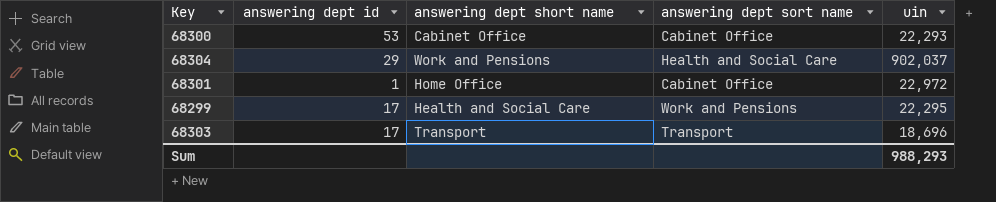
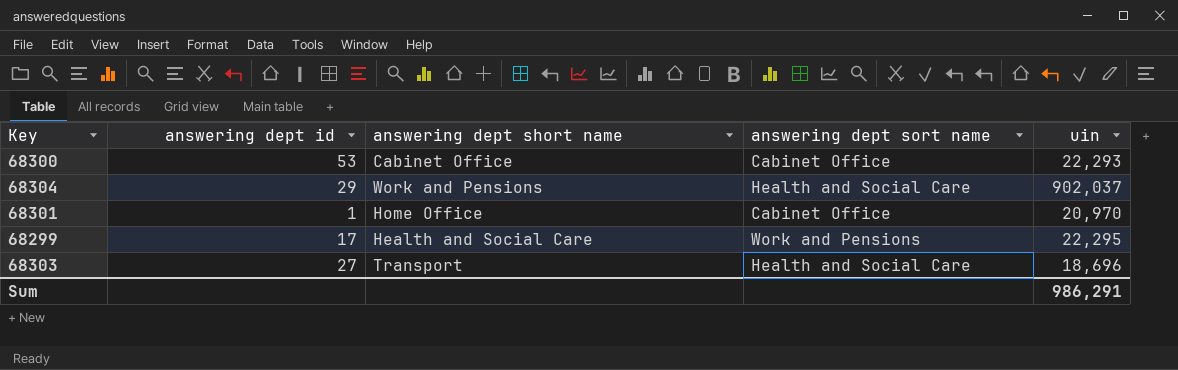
68301 | uin: 22,972 -> 20,970
68303 | answering dept id: 17 -> 27
68303 | answering dept sort name: Transport -> Health and Social Care
Sum | uin: 988,293 -> 986,291

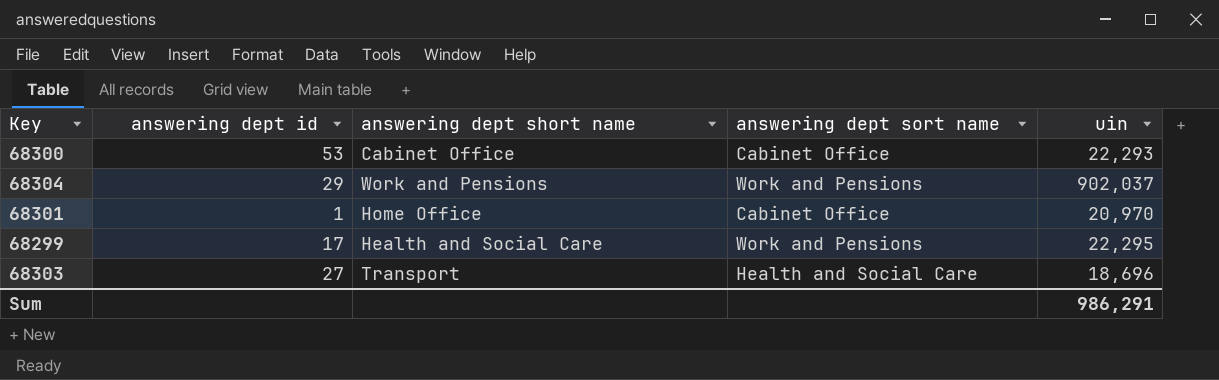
68304 | answering dept sort name: Health and Social Care -> Work and Pensions

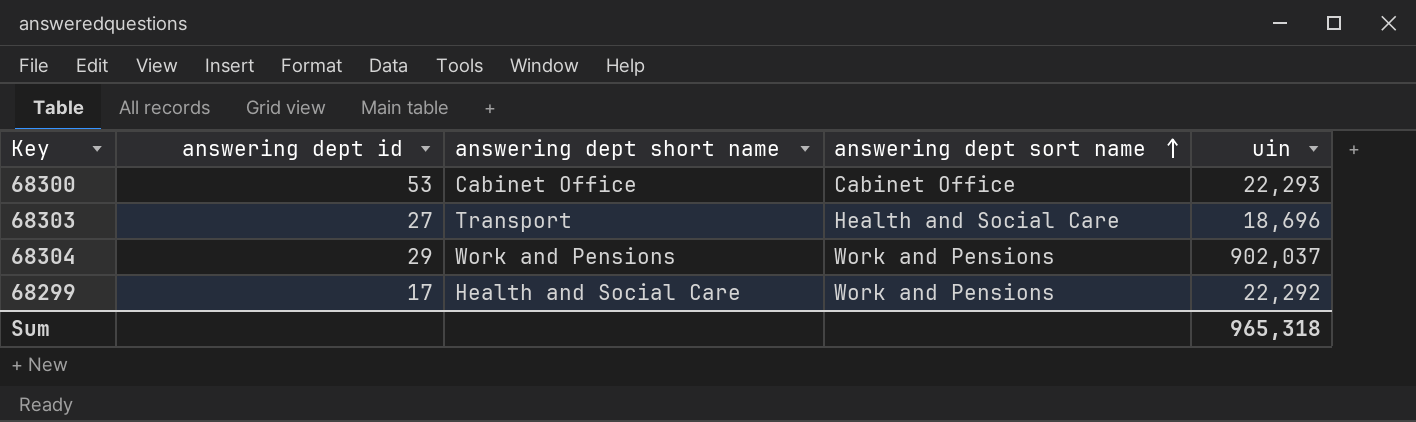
row order: none -> answering dept sort name ascending
row 68301: 1 | Home Office | Cabinet Office | 20,970 -> none
68299 | uin: 22,295 -> 22,292
Sum | uin: 986,291 -> 965,318

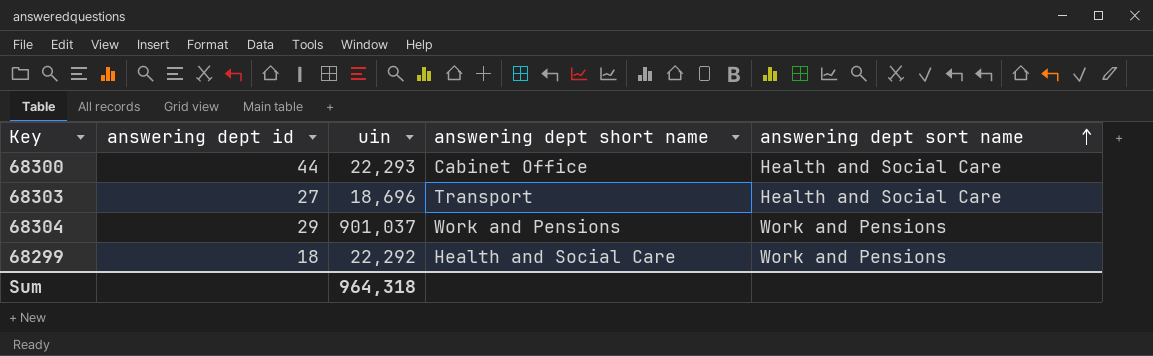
column uin | position: 5 -> 3
68300 | answering dept id: 53 -> 44
68300 | answering dept sort name: Cabinet Office -> Health and Social Care
68304 | uin: 902,037 -> 901,037
68299 | answering dept id: 17 -> 18
Sum | uin: 965,318 -> 964,318

